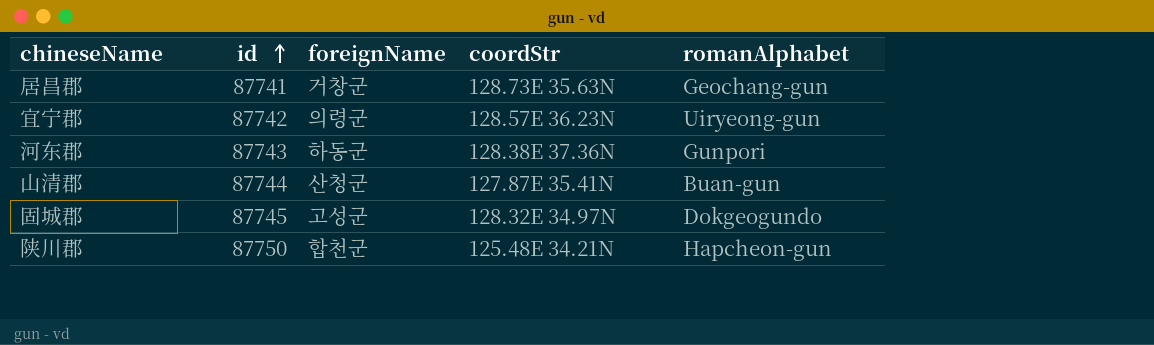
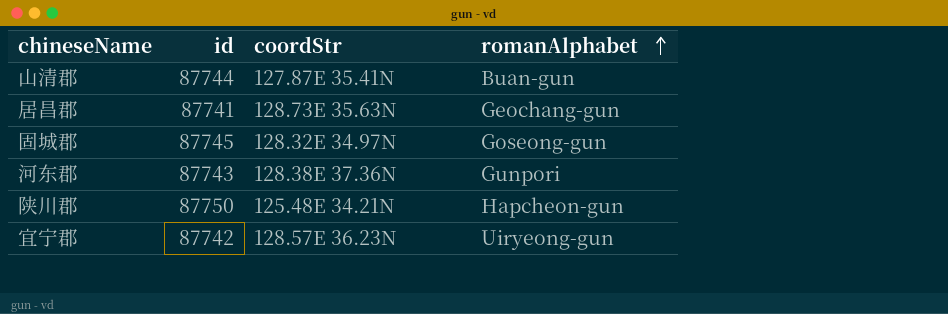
row order: id ascending -> romanAlphabet ascending
column foreignName | position: 3 -> none
固城郡 | romanAlphabet: Dokgeogundo -> Goseong-gun

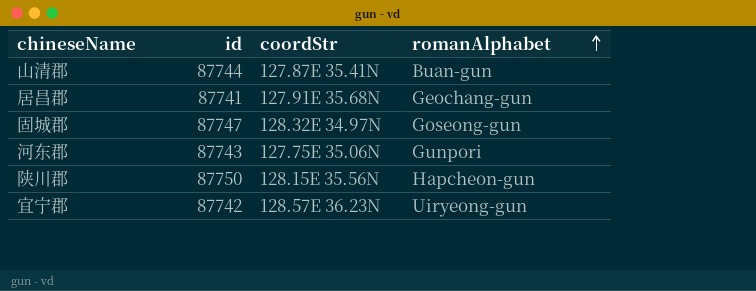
居昌郡 | coordStr: 128.73E 35.63N -> 127.91E 35.68N
固城郡 | id: 87745 -> 87747
河东郡 | coordStr: 128.38E 37.36N -> 127.75E 35.06N
陕川郡 | coordStr: 125.48E 34.21N -> 128.15E 35.56N

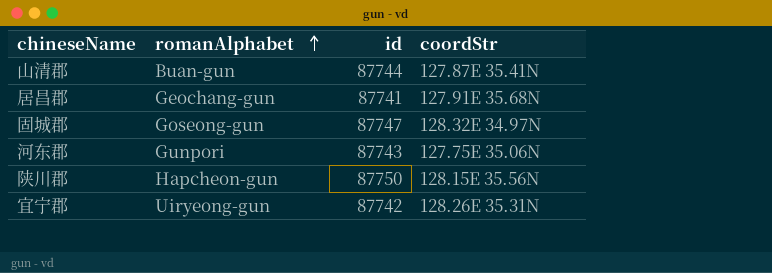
column romanAlphabet | position: 4 -> 2
宜宁郡 | coordStr: 128.57E 36.23N -> 128.26E 35.31N

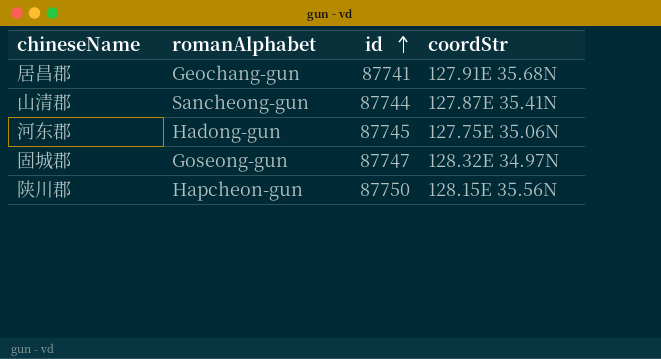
row order: romanAlphabet ascending -> id ascending
row 宜宁郡: Uiryeong-gun | 87742 | 128.26E 35.31N -> none
山清郡 | romanAlphabet: Buan-gun -> Sancheong-gun
河东郡 | romanAlphabet: Gunpori -> Hadong-gun
河东郡 | id: 87743 -> 87745

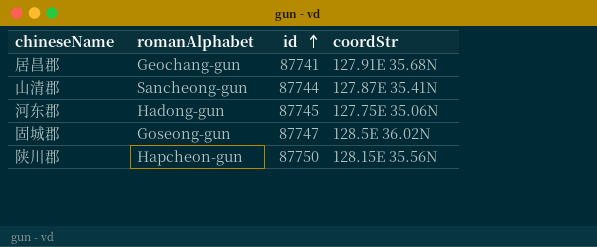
固城郡 | coordStr: 128.32E 34.97N -> 128.5E 36.02N

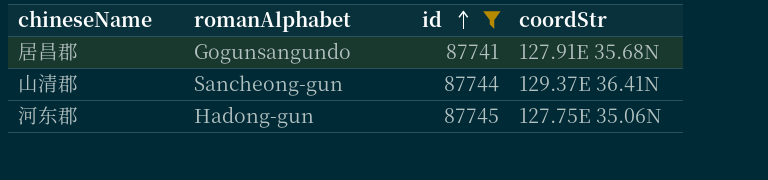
filter: none -> id <= 87745
居昌郡 | romanAlphabet: Geochang-gun -> Gogunsangundo
山清郡 | coordStr: 127.87E 35.41N -> 129.37E 36.41N

